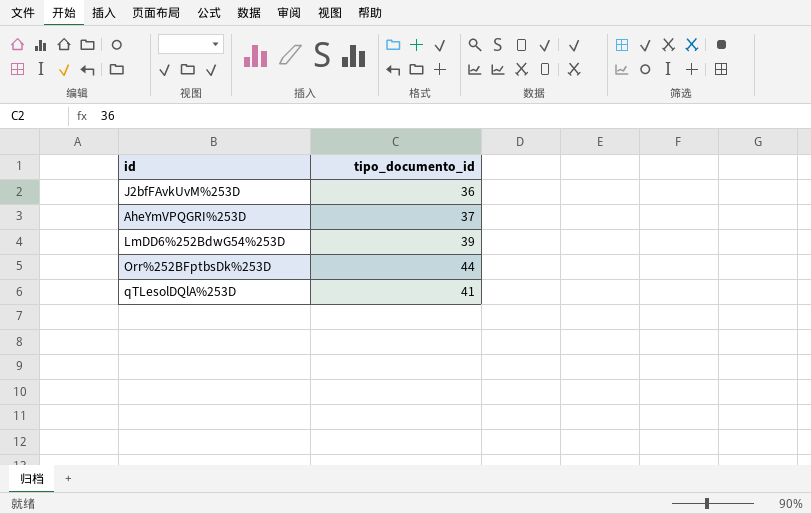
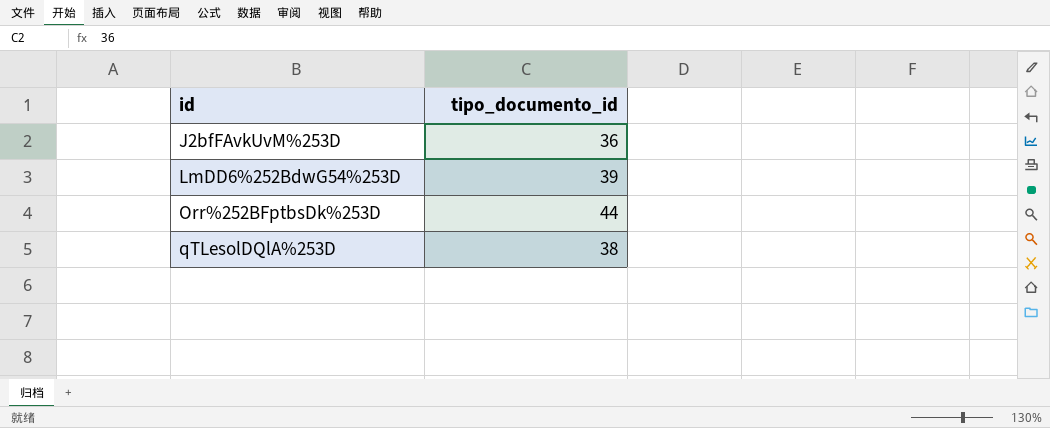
row AheYmVPQGRI%253D: 37 -> none
qTLesolDQlA%253D | tipo_documento_id: 41 -> 38

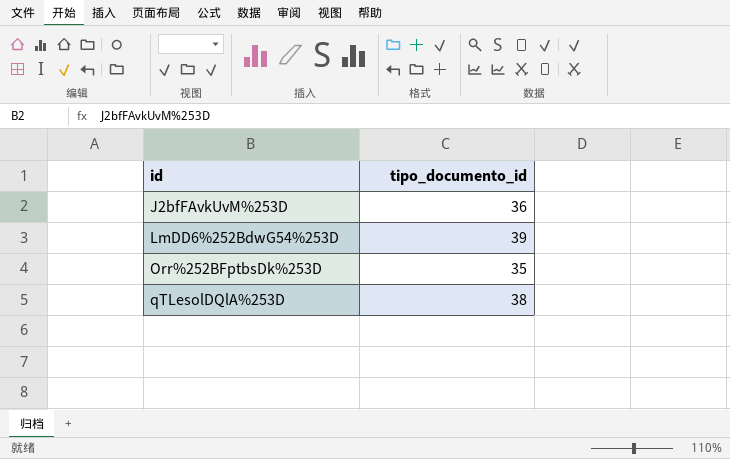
Orr%252BFptbsDk%253D | tipo_documento_id: 44 -> 35

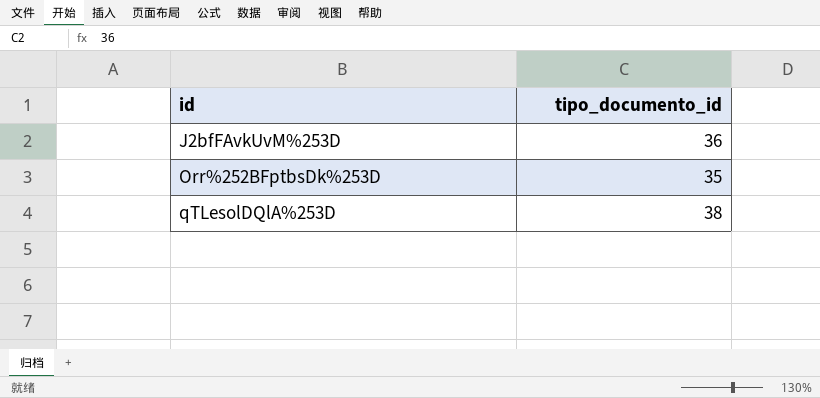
row LmDD6%252BdwG54%253D: 39 -> none

